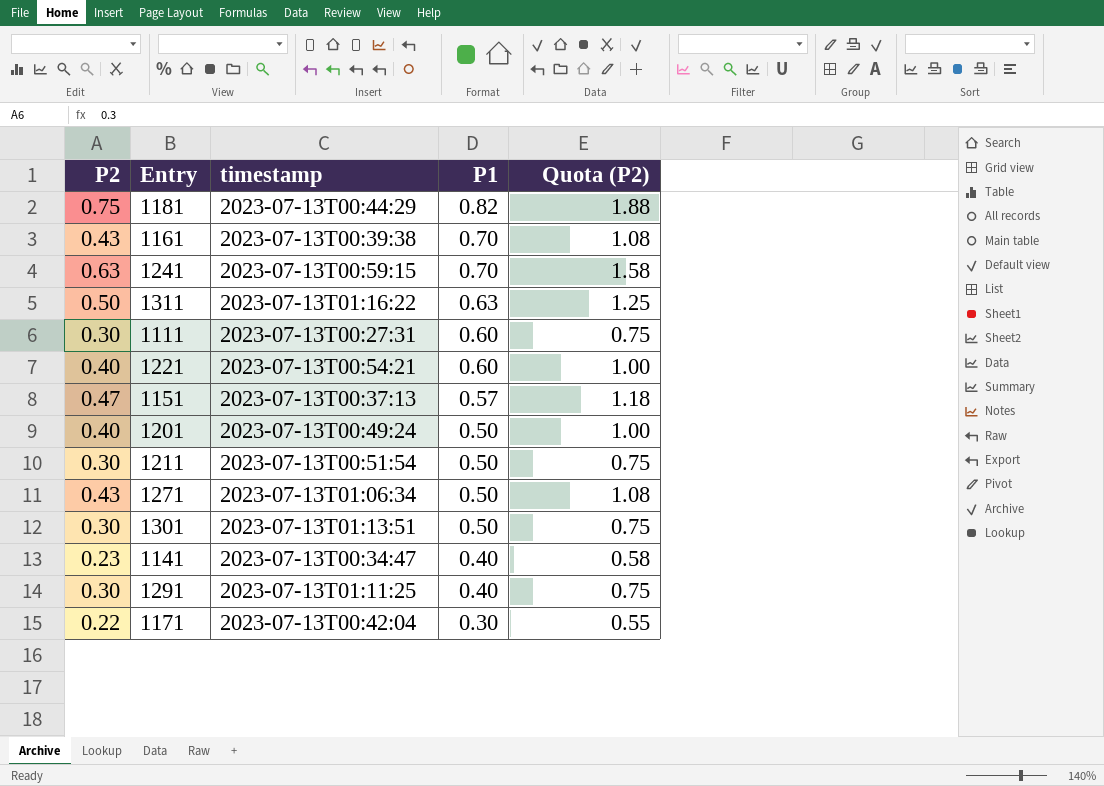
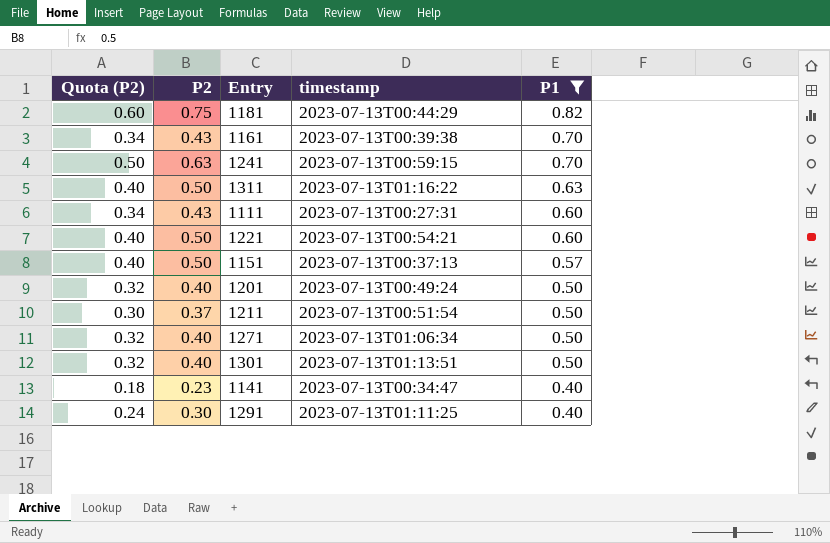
filter: none -> P1 != 0.30
column Quota (P2) | formula: [P2] * 2.5 -> [P2] * 0.8
column Quota (P2) | position: 5 -> 1
1111 | P2: 0.30 -> 0.43
1221 | P2: 0.40 -> 0.50
1151 | P2: 0.47 -> 0.50
1211 | P2: 0.30 -> 0.37
1271 | P2: 0.43 -> 0.40
1301 | P2: 0.30 -> 0.40

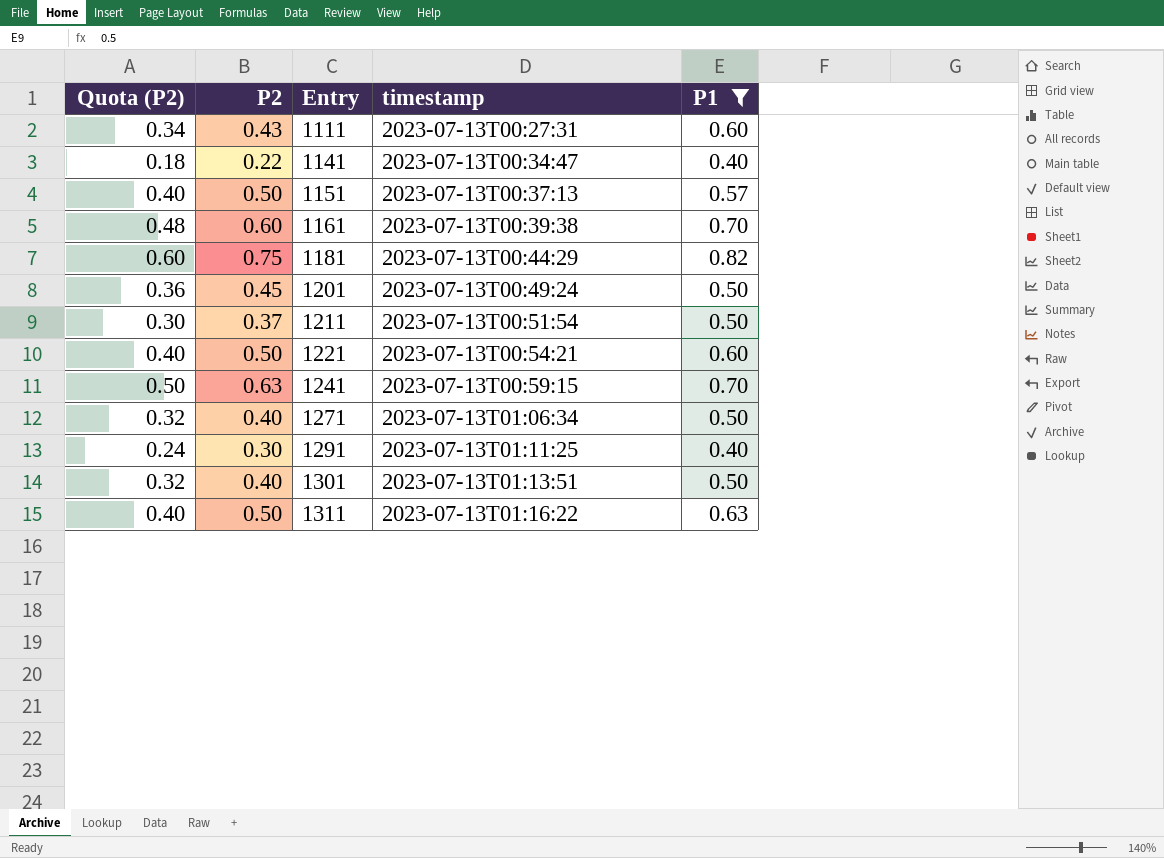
row order: P1 descending -> Entry ascending
1141 | P2: 0.23 -> 0.22
1161 | Quota (P2): 0.34 -> 0.48
1161 | P2: 0.43 -> 0.60
1201 | Quota (P2): 0.32 -> 0.36
1201 | P2: 0.40 -> 0.45

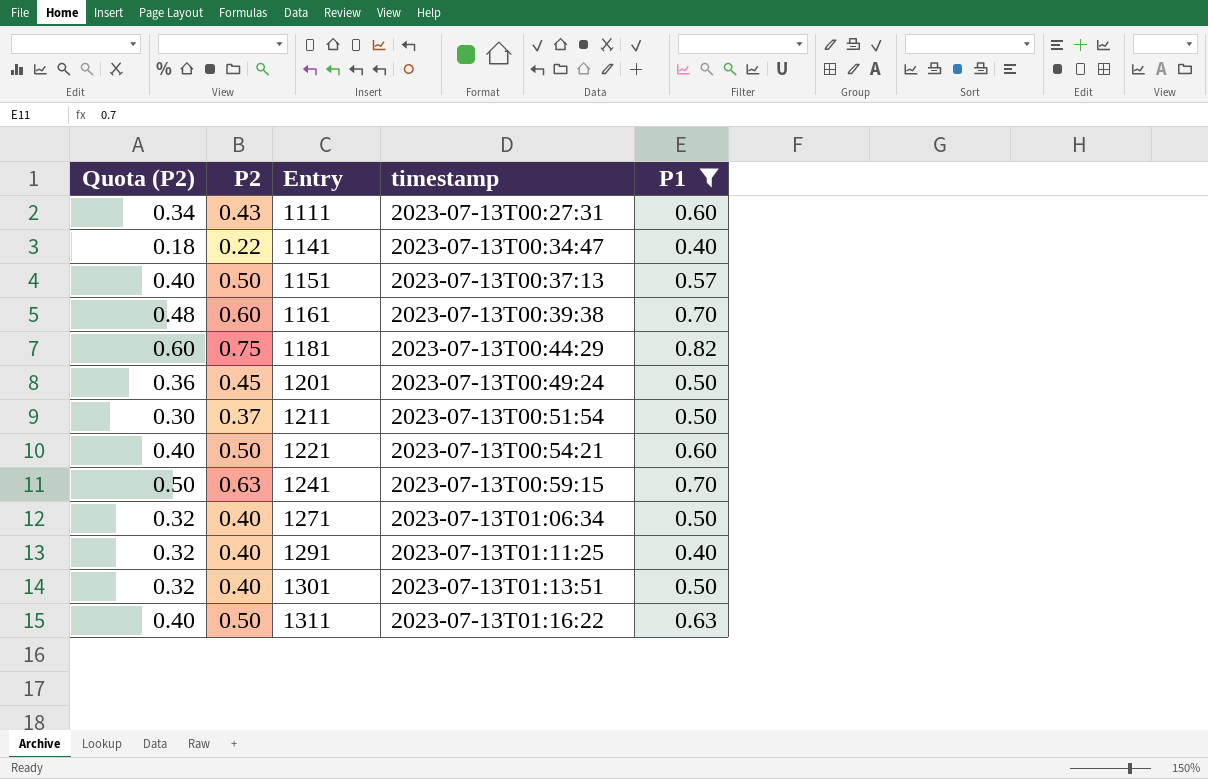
1291 | Quota (P2): 0.24 -> 0.32
1291 | P2: 0.30 -> 0.40

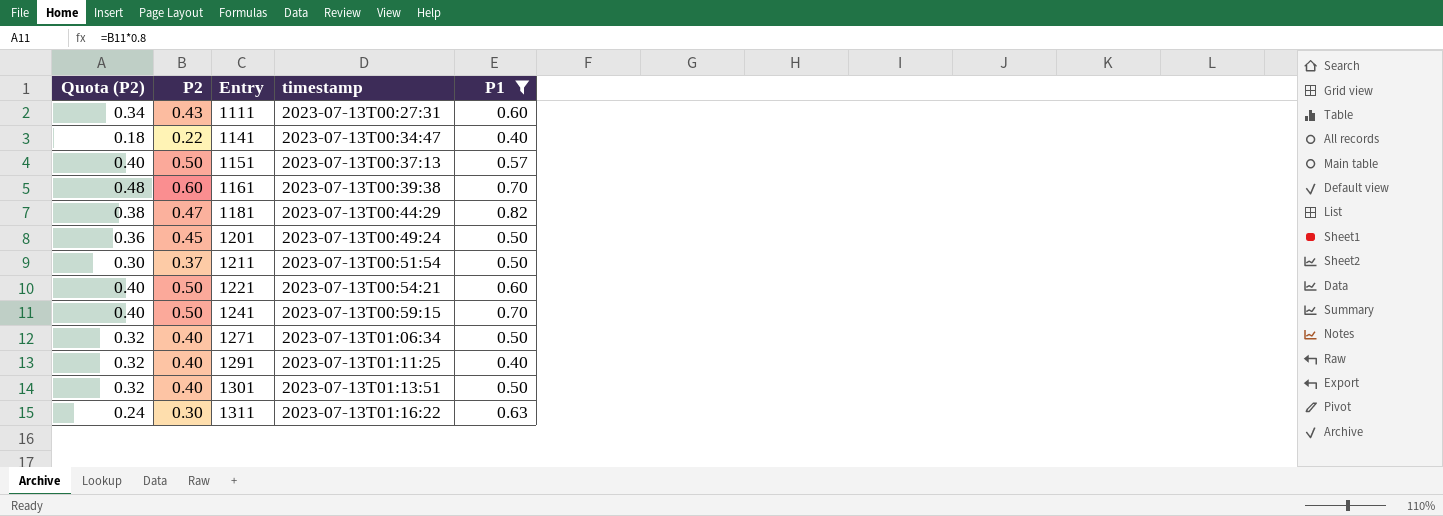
1181 | Quota (P2): 0.60 -> 0.38
1181 | P2: 0.75 -> 0.47
1241 | Quota (P2): 0.50 -> 0.40
1241 | P2: 0.63 -> 0.50
1311 | Quota (P2): 0.40 -> 0.24
1311 | P2: 0.50 -> 0.30

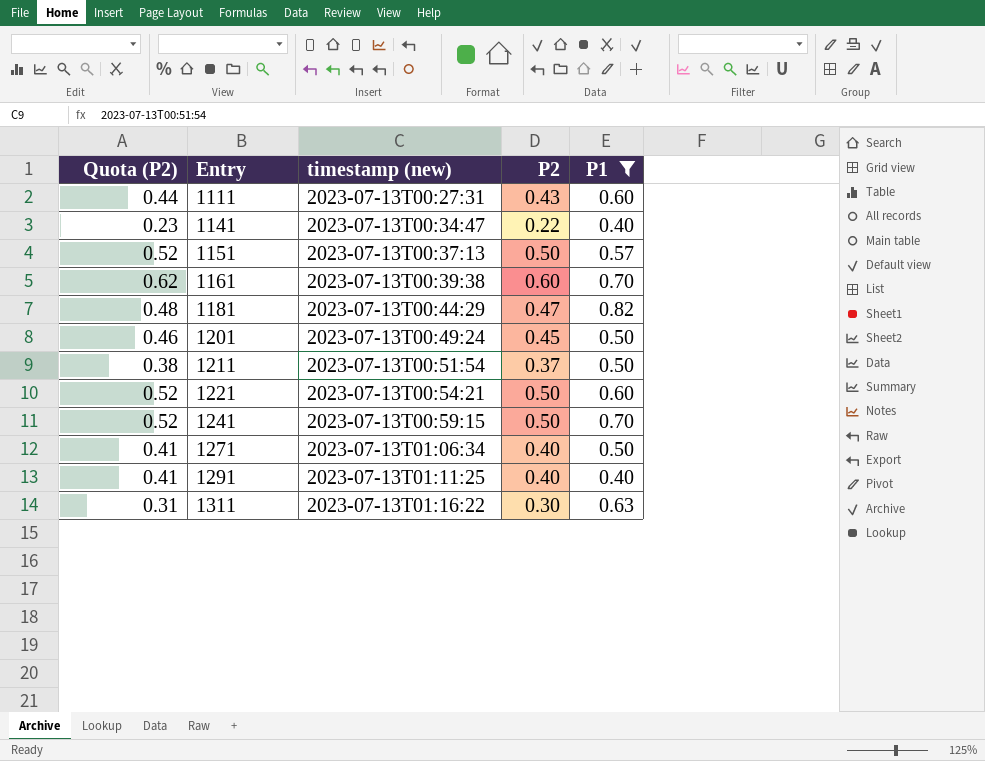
column Quota (P2) | formula: [P2] * 0.8 -> [P2] * 1.03
column name: timestamp -> timestamp (new)
column P2 | position: 2 -> 4
row 1301: 0.32 | 0.40 | 2023-07-13T01:13:51 | 0.50 -> none

